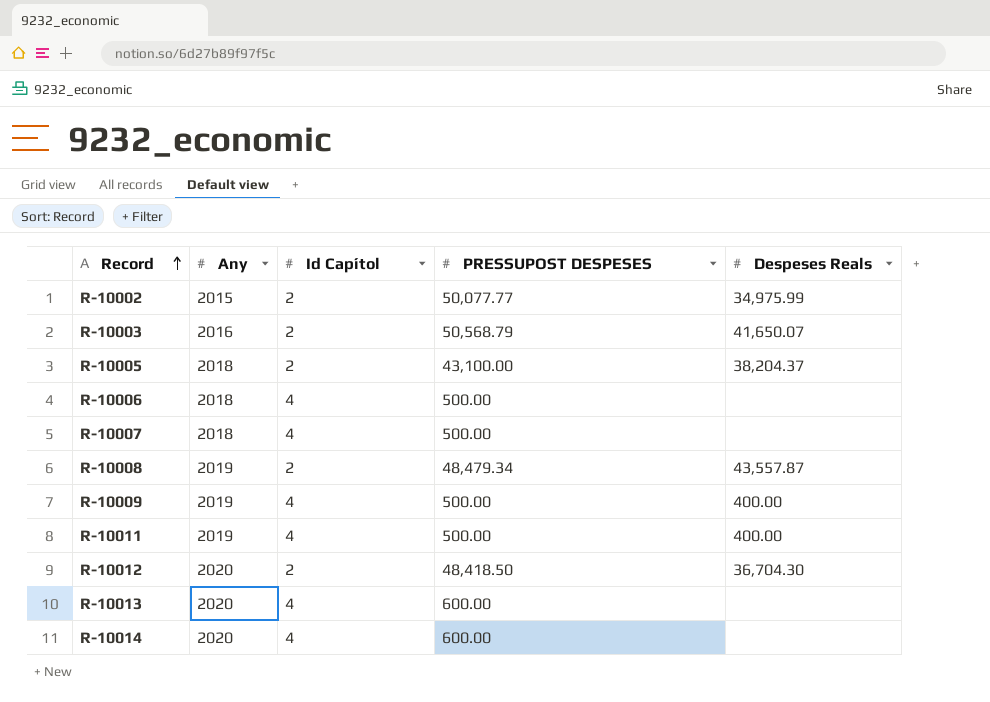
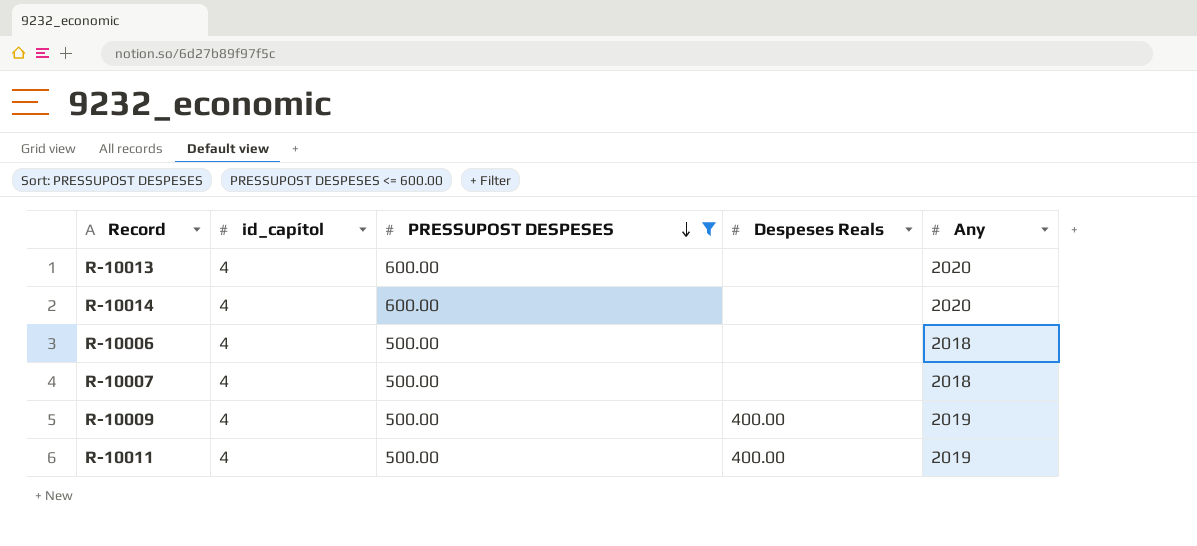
filter: none -> PRESSUPOST DESPESES <= 600.00
row order: Record ascending -> PRESSUPOST DESPESES descending
column name: Id Capítol -> id_capítol
column Any | position: 2 -> 5

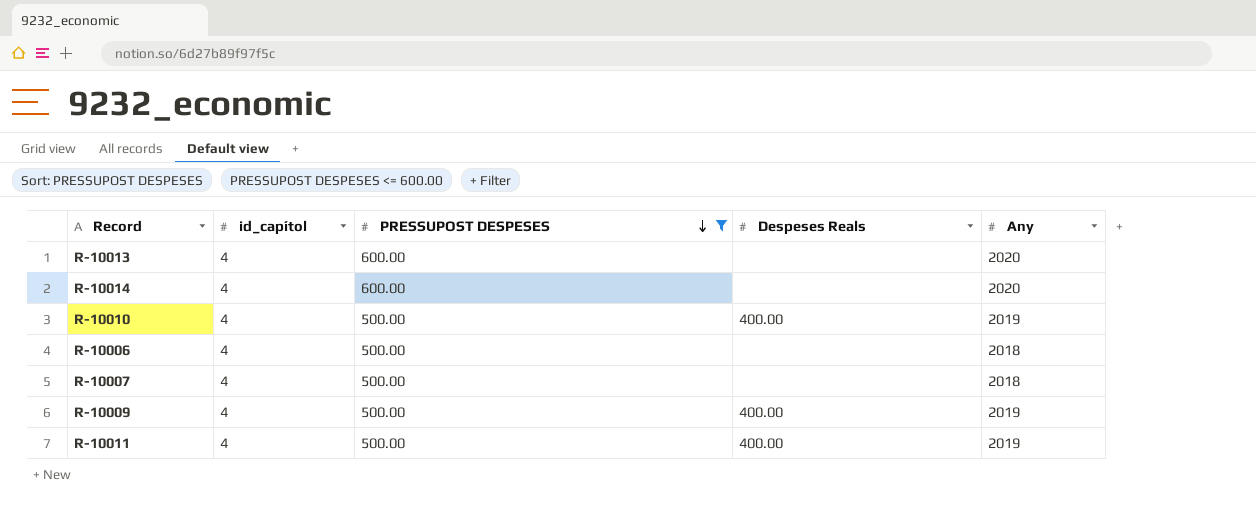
row R-10010: none -> 4 | 500.00 | 400.00 | 2019

